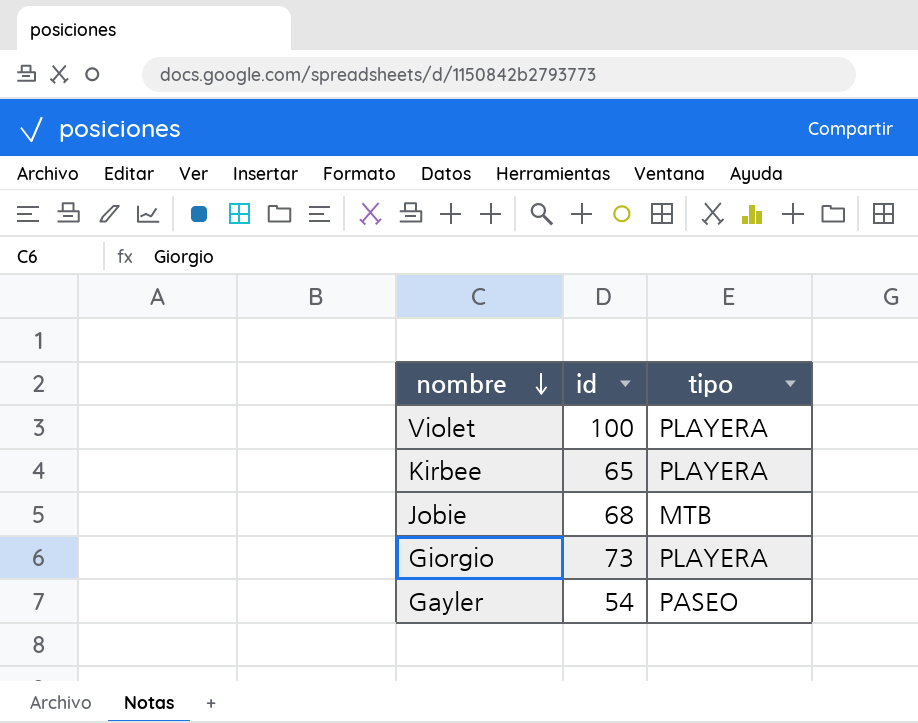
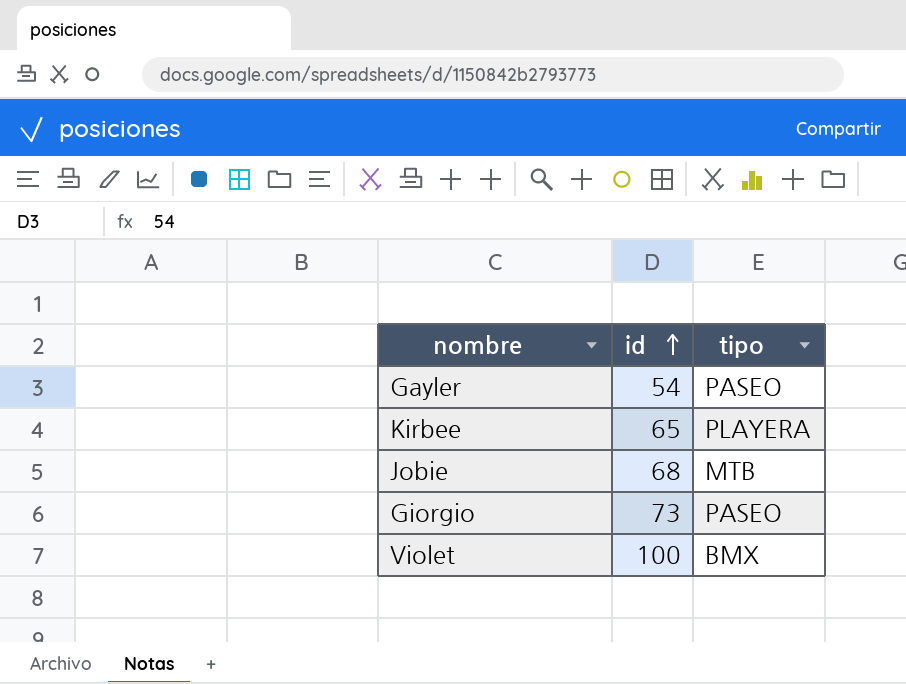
row order: nombre descending -> id ascending
Giorgio | tipo: PLAYERA -> PASEO
Violet | tipo: PLAYERA -> BMX

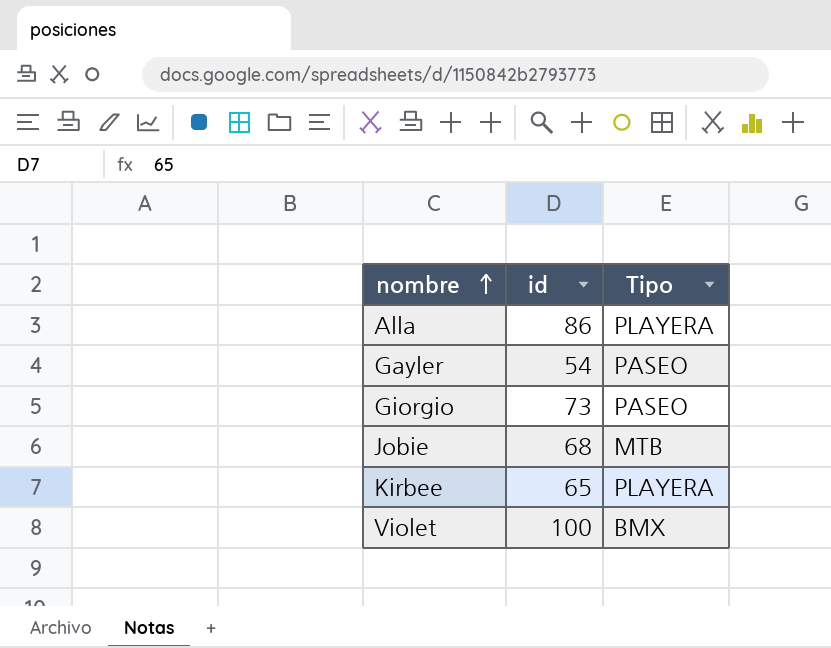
row order: id ascending -> nombre ascending
column name: tipo -> Tipo
row Alla: none -> 86 | PLAYERA

